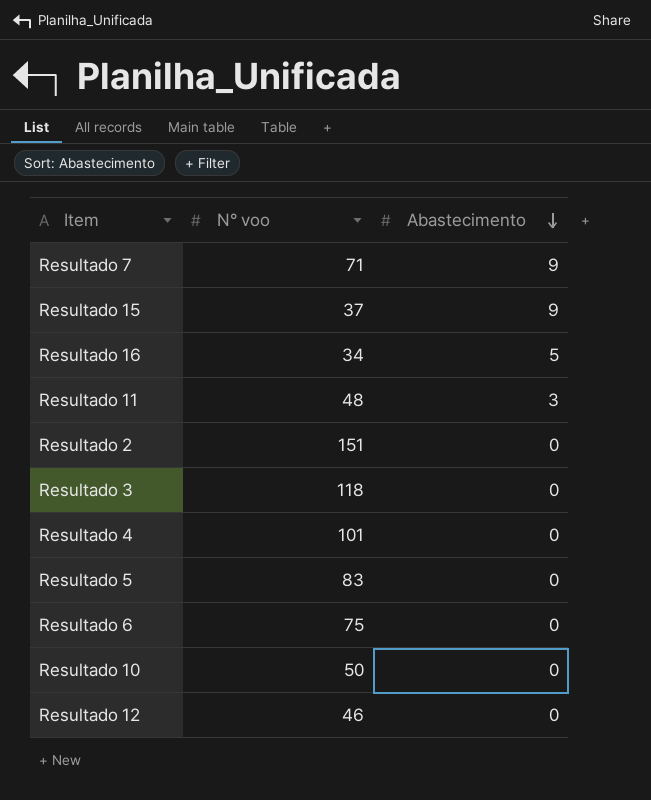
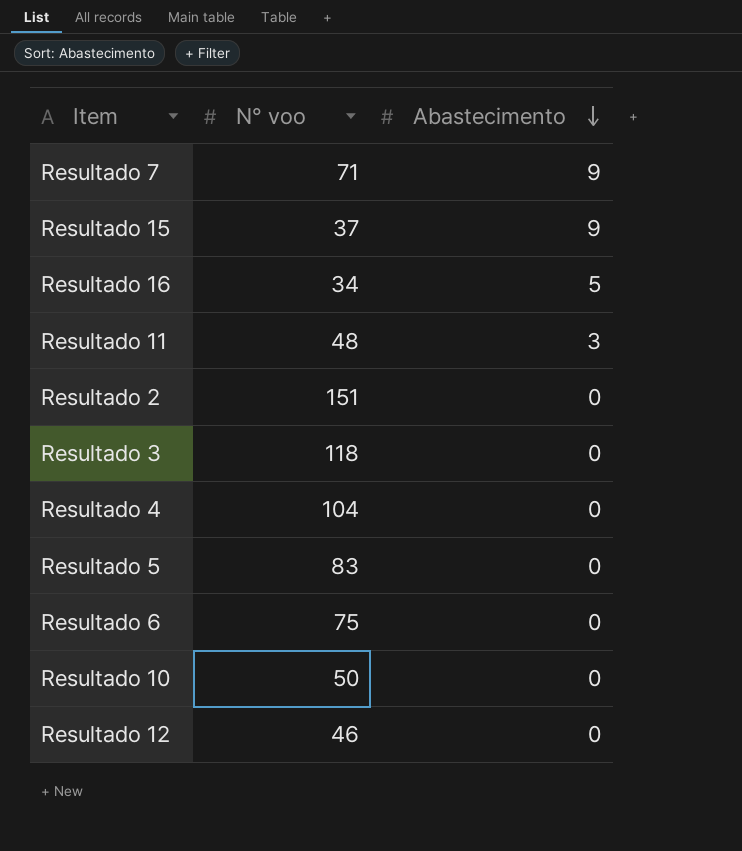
Resultado 4 | N° voo: 101 -> 104

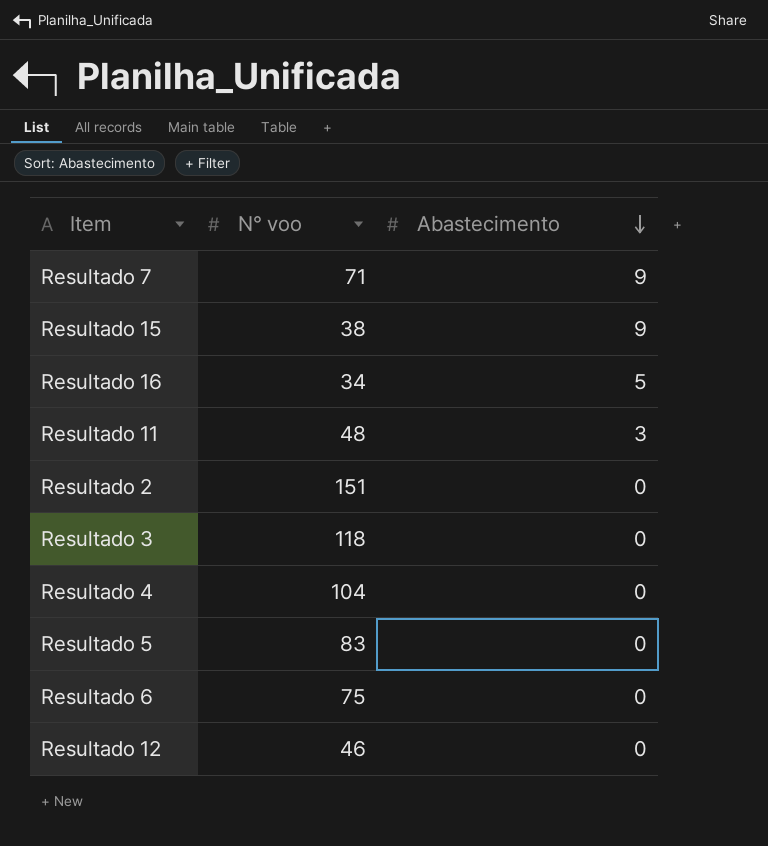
row Resultado 10: 50 | 0 -> none
Resultado 15 | N° voo: 37 -> 38

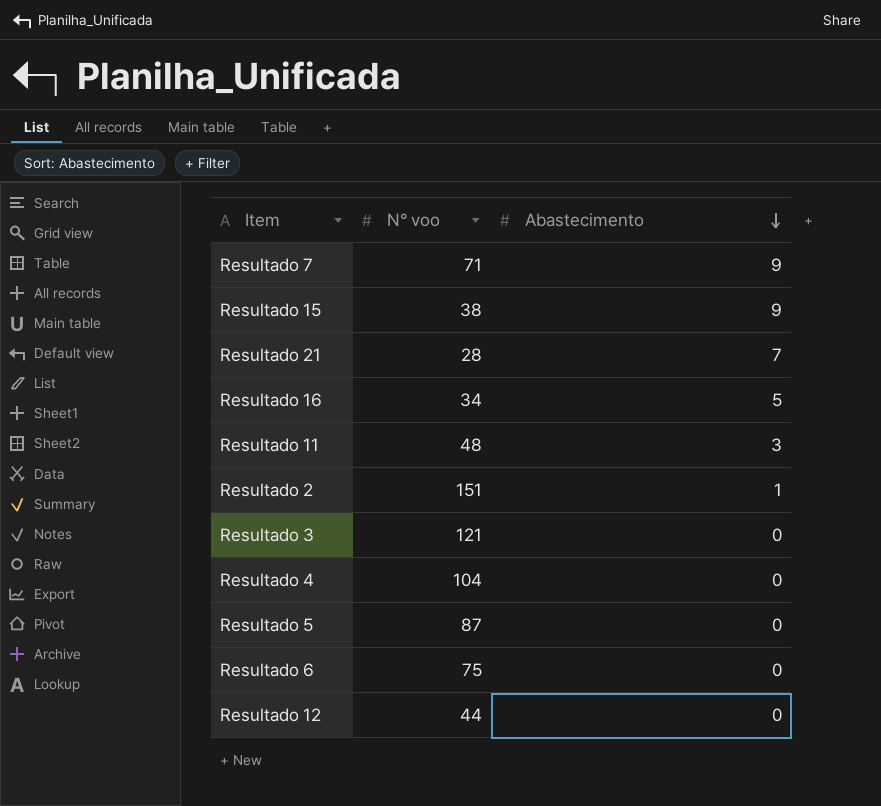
row Resultado 21: none -> 28 | 7
Resultado 2 | Abastecimento: 0 -> 1
Resultado 3 | N° voo: 118 -> 121
Resultado 5 | N° voo: 83 -> 87
Resultado 12 | N° voo: 46 -> 44

